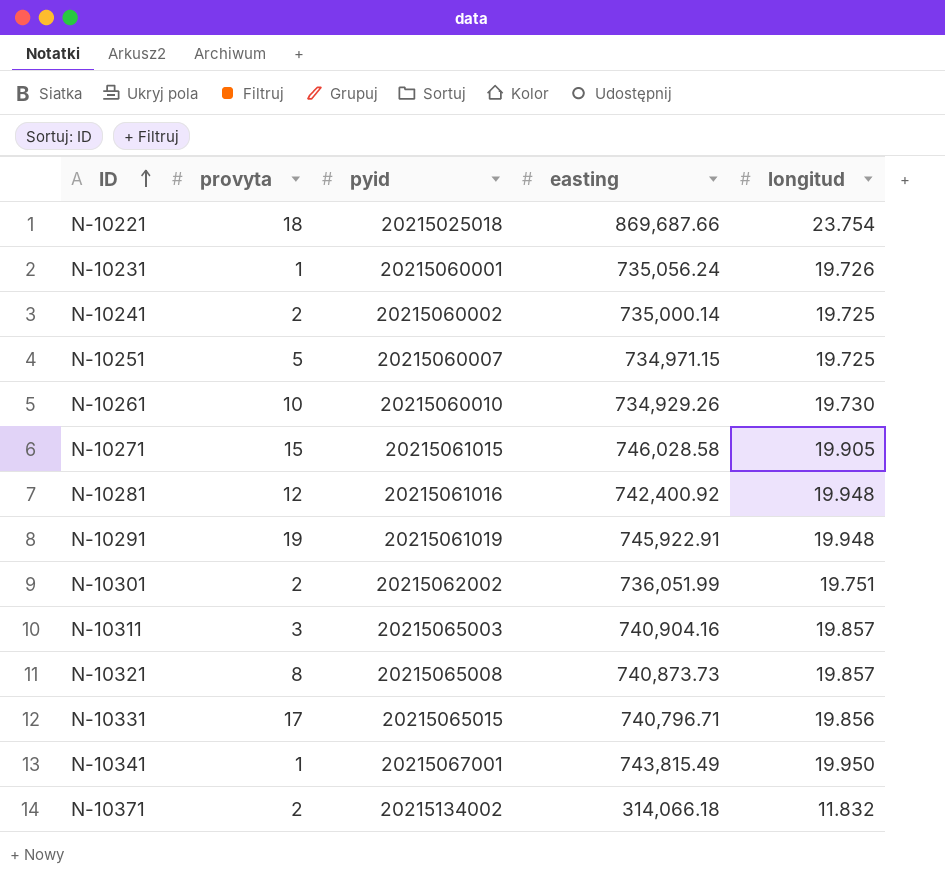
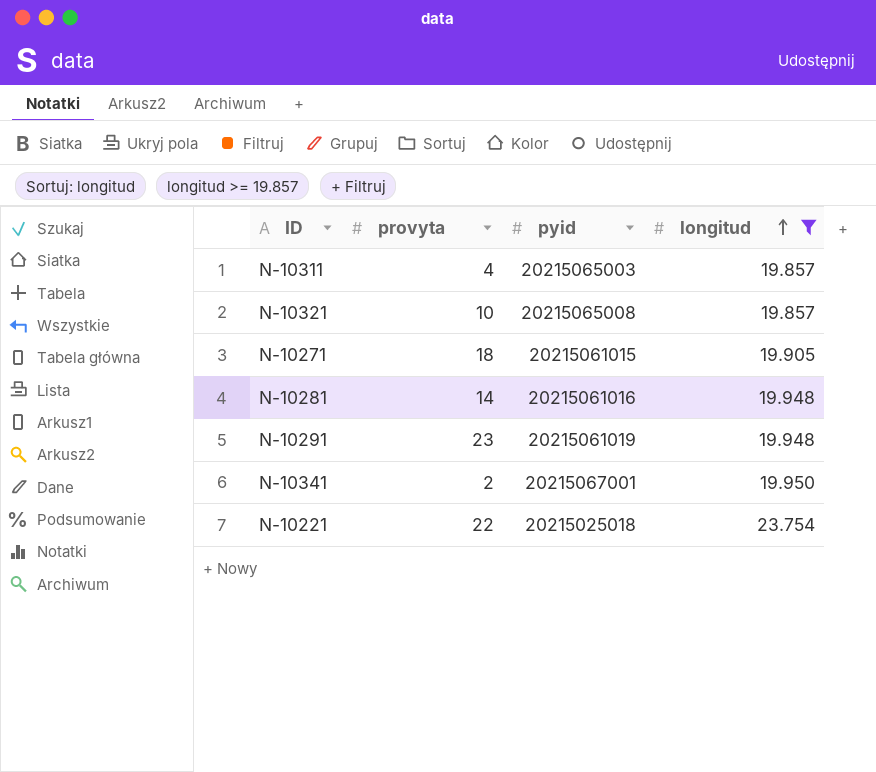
filter: none -> longitud >= 19.857
row order: ID ascending -> longitud ascending
column easting | position: 4 -> none
N-10311 | provyta: 3 -> 4
N-10321 | provyta: 8 -> 10
N-10271 | provyta: 15 -> 18
N-10281 | provyta: 12 -> 14
N-10291 | provyta: 19 -> 23
N-10341 | provyta: 1 -> 2
N-10221 | provyta: 18 -> 22

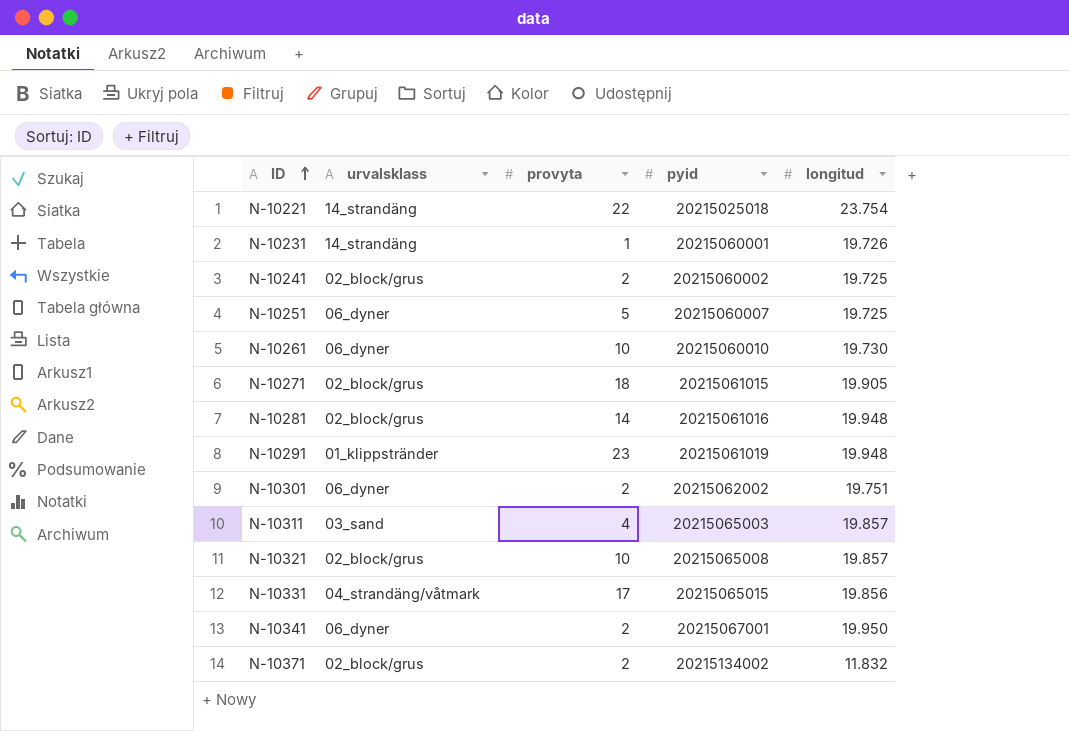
filter: longitud >= 19.857 -> none
row order: longitud ascending -> ID ascending
column urvalsklass | position: none -> 2

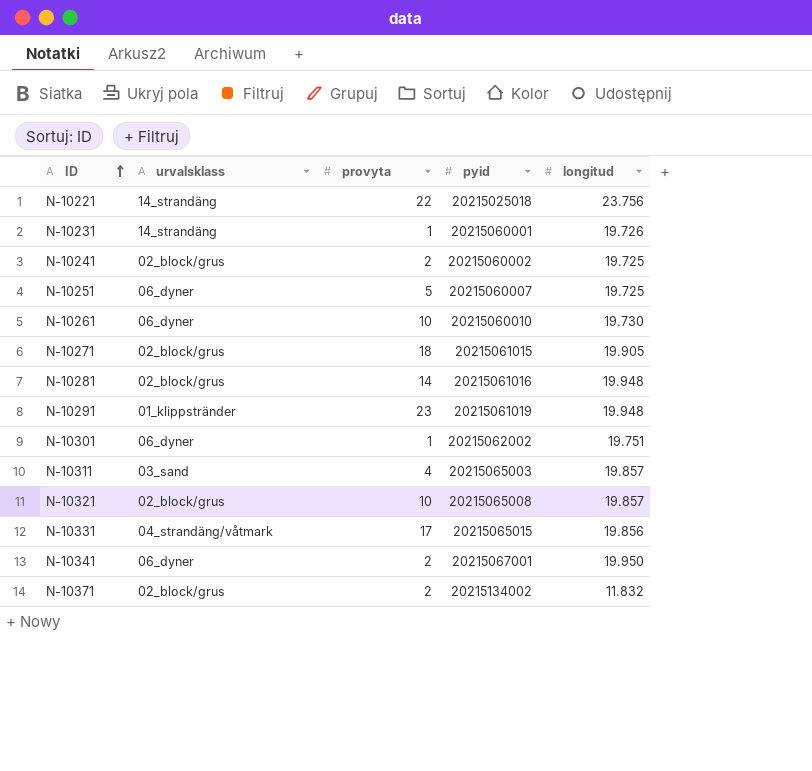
N-10221 | longitud: 23.754 -> 23.756
N-10301 | provyta: 2 -> 1

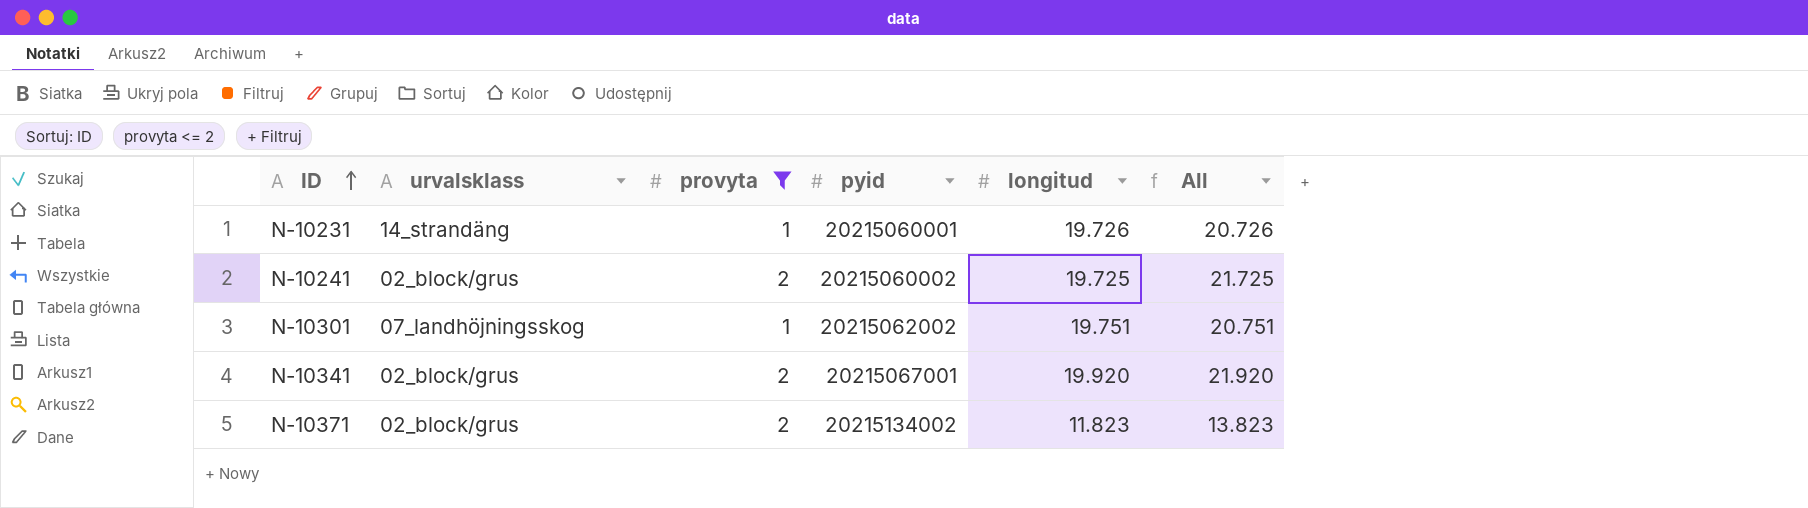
filter: none -> provyta <= 2
column All | formula: none -> [provyta] + [longitud]
N-10301 | urvalsklass: 06_dyner -> 07_landhöjningsskog
N-10341 | urvalsklass: 06_dyner -> 02_block/grus
N-10341 | longitud: 19.950 -> 19.920
N-10371 | longitud: 11.832 -> 11.823

